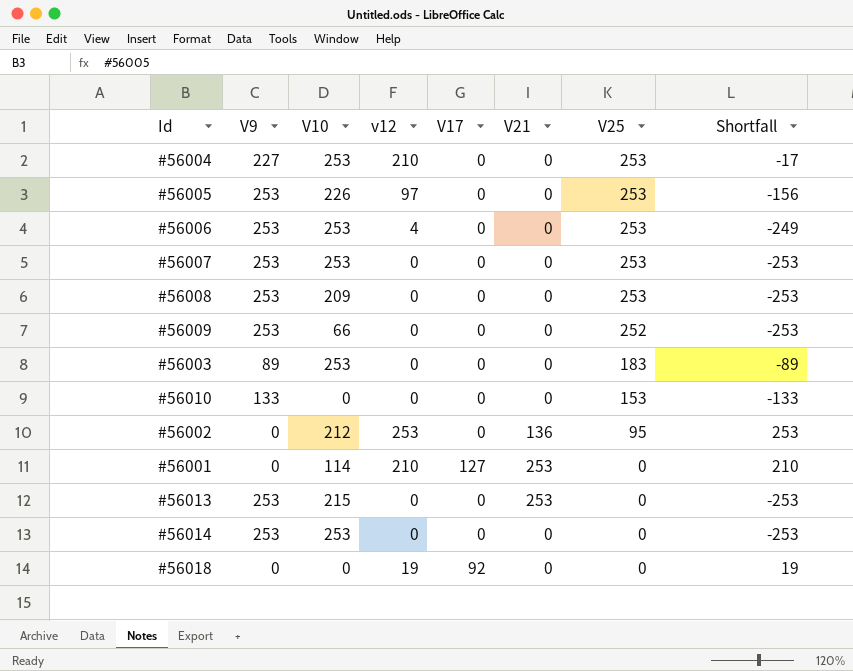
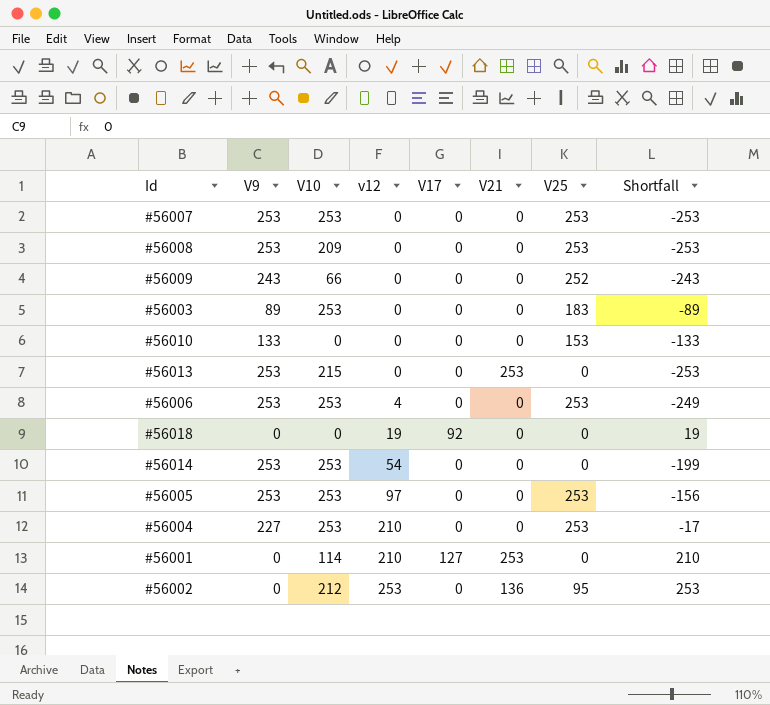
row order: V25 descending -> v12 ascending
#56009 | V9: 253 -> 243
#56009 | Shortfall: -253 -> -243
#56014 | v12: 0 -> 54
#56014 | Shortfall: -253 -> -199
#56005 | V10: 226 -> 253

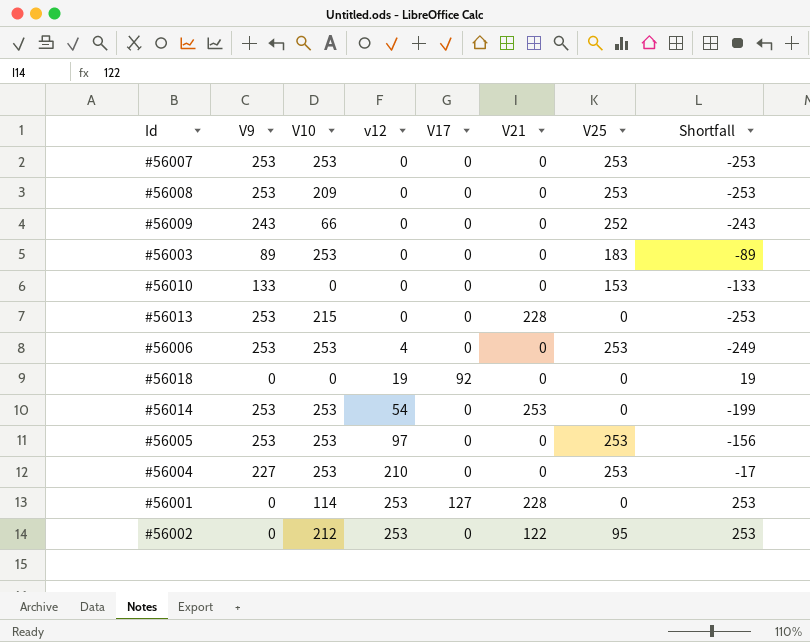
#56013 | V21: 253 -> 228
#56014 | V21: 0 -> 253
#56001 | v12: 210 -> 253
#56001 | V21: 253 -> 228
#56001 | Shortfall: 210 -> 253
#56002 | V21: 136 -> 122

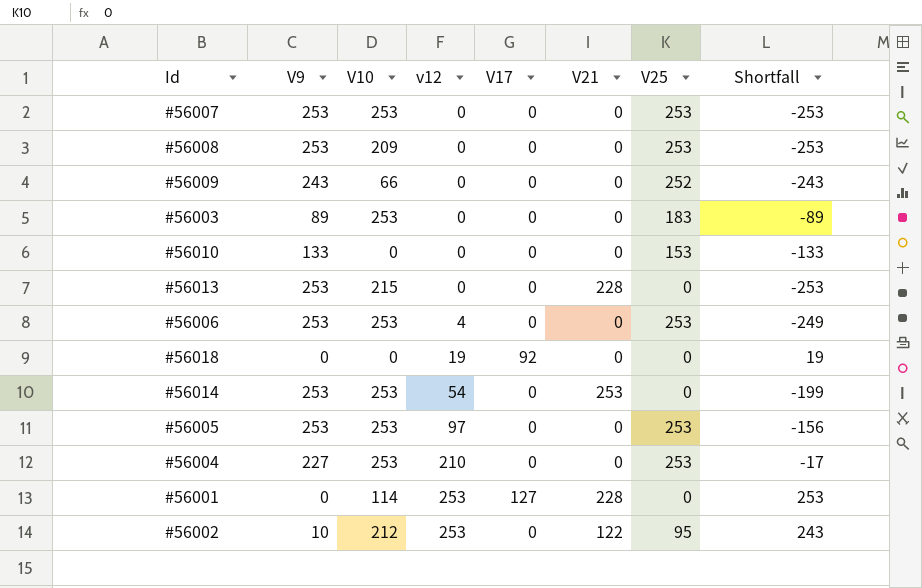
#56002 | V9: 0 -> 10
#56002 | Shortfall: 253 -> 243

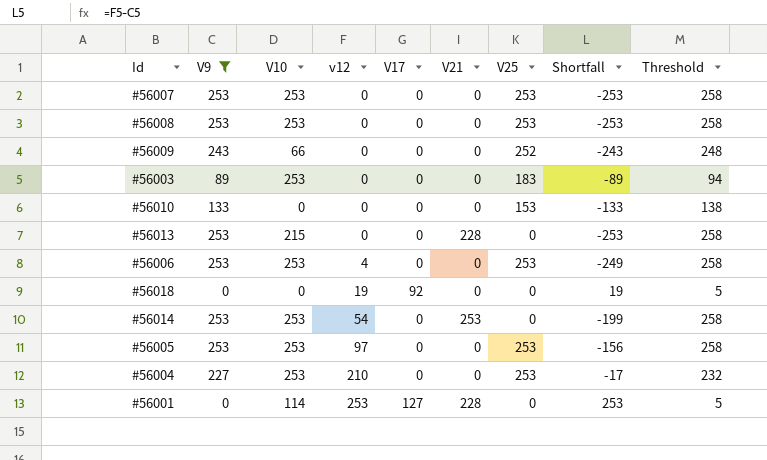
filter: none -> V9 != 10
column Threshold | formula: none -> [V9] + 5
#56008 | V10: 209 -> 253

